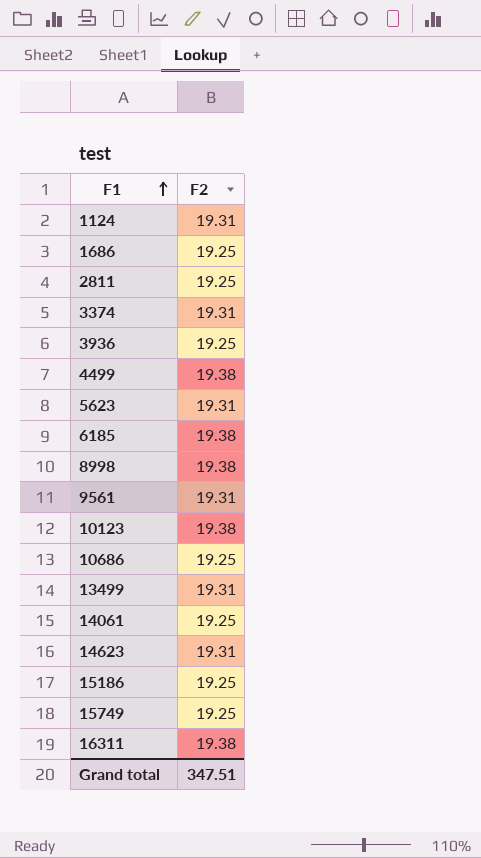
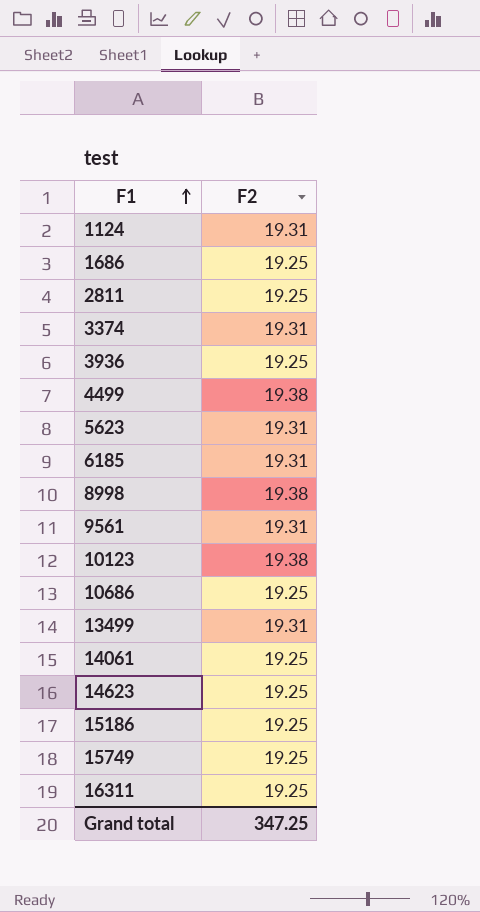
6185 | F2: 19.38 -> 19.31
14623 | F2: 19.31 -> 19.25
16311 | F2: 19.38 -> 19.25
Grand total | F2: 347.51 -> 347.25

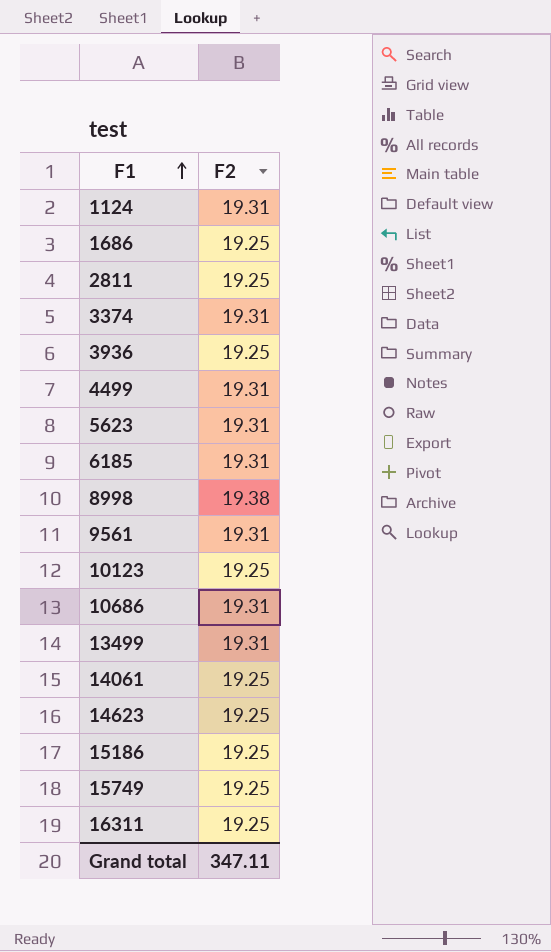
4499 | F2: 19.38 -> 19.31
10123 | F2: 19.38 -> 19.25
10686 | F2: 19.25 -> 19.31
Grand total | F2: 347.25 -> 347.11

